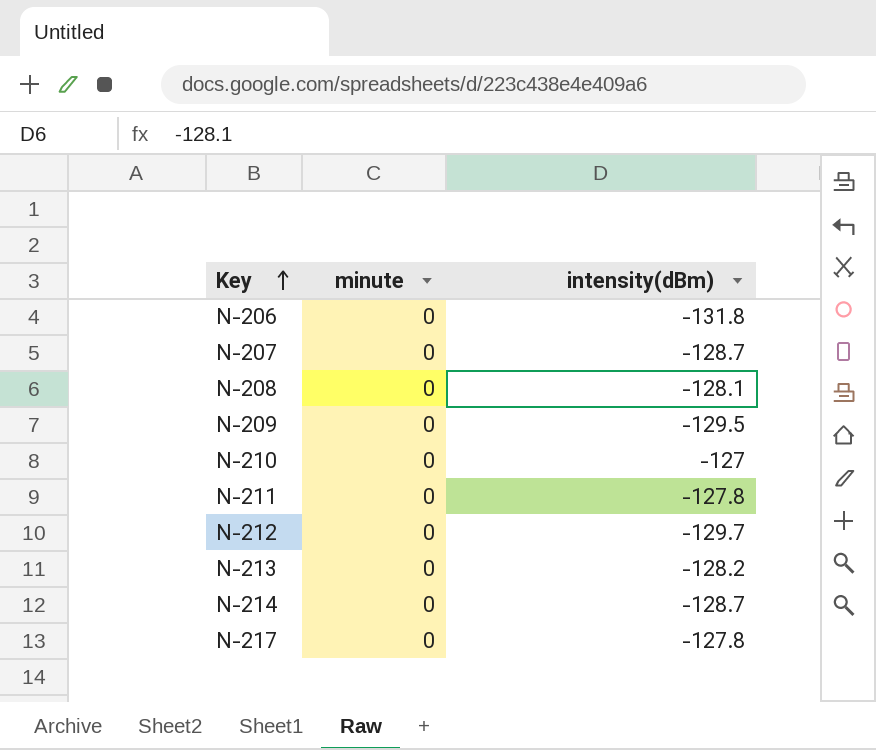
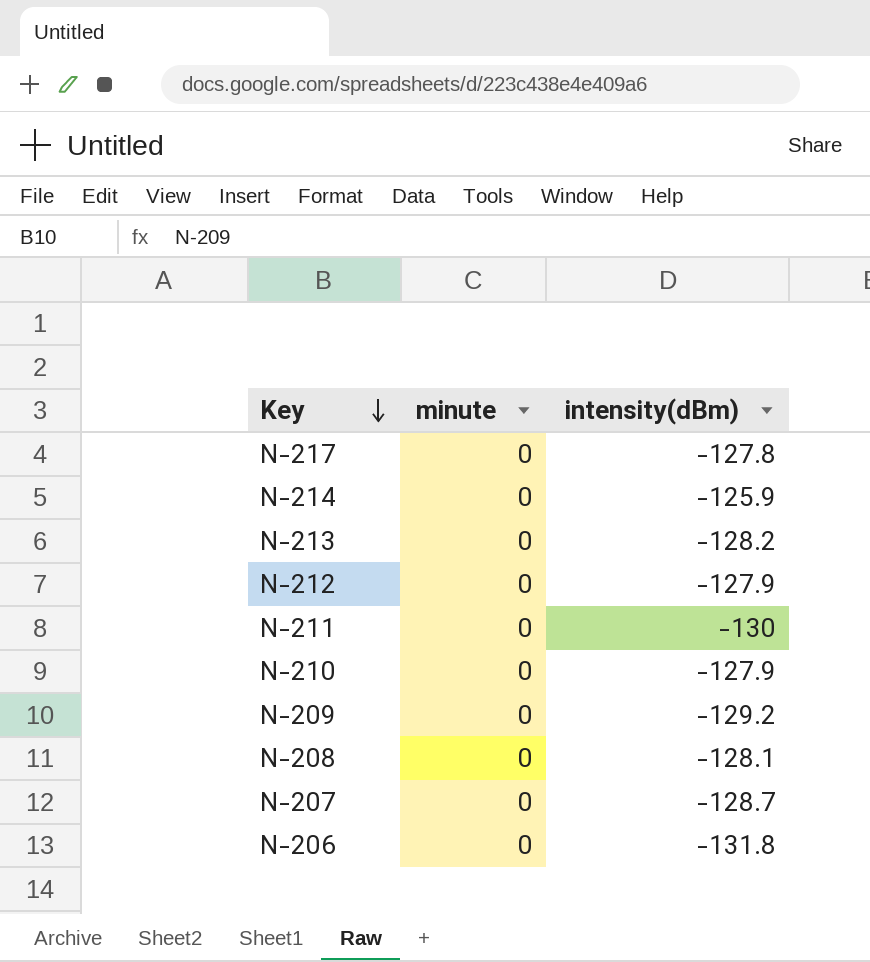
row order: Key ascending -> Key descending
N-214 | intensity(dBm): -128.7 -> -125.9
N-212 | intensity(dBm): -129.7 -> -127.9
N-211 | intensity(dBm): -127.8 -> -130
N-210 | intensity(dBm): -127 -> -127.9
N-209 | intensity(dBm): -129.5 -> -129.2

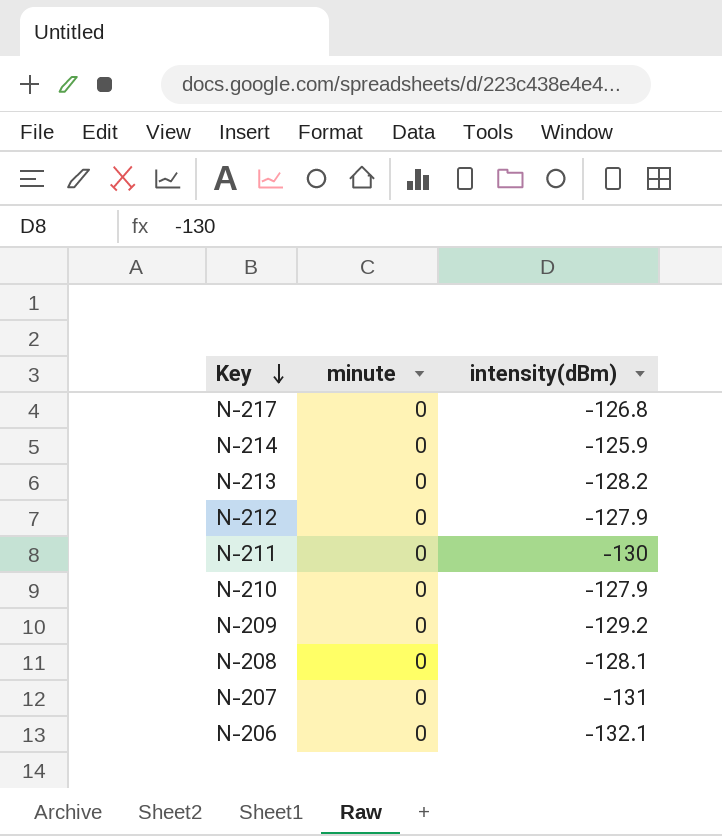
N-217 | intensity(dBm): -127.8 -> -126.8
N-207 | intensity(dBm): -128.7 -> -131
N-206 | intensity(dBm): -131.8 -> -132.1

